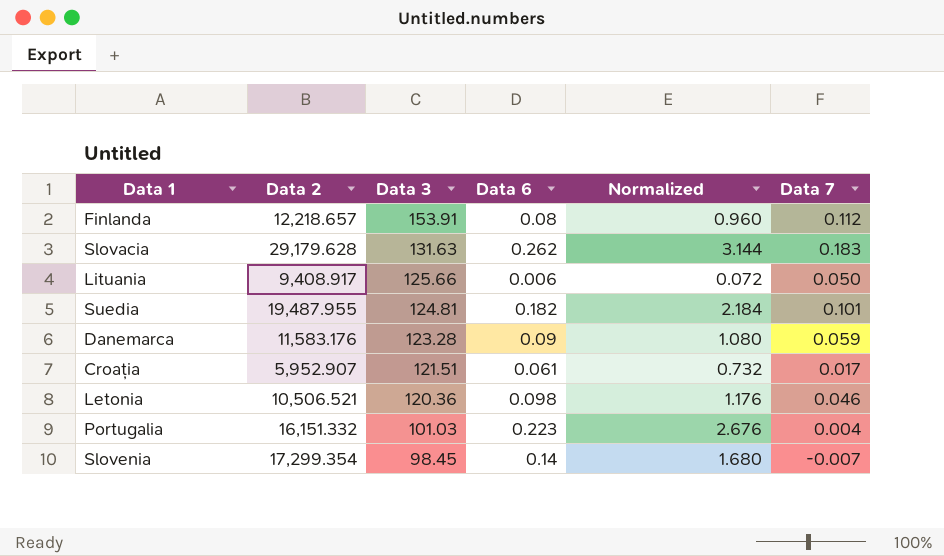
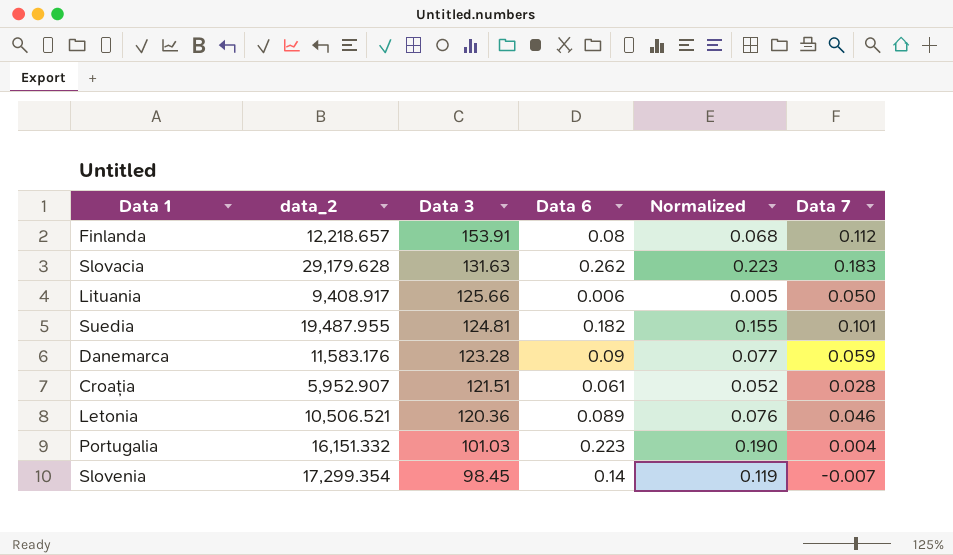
column name: Data 2 -> data_2
column Normalized | formula: [Data 6] * 12 -> [Data 6] * 0.85
Croația | Data 7: 0.017 -> 0.028
Letonia | Data 6: 0.098 -> 0.089

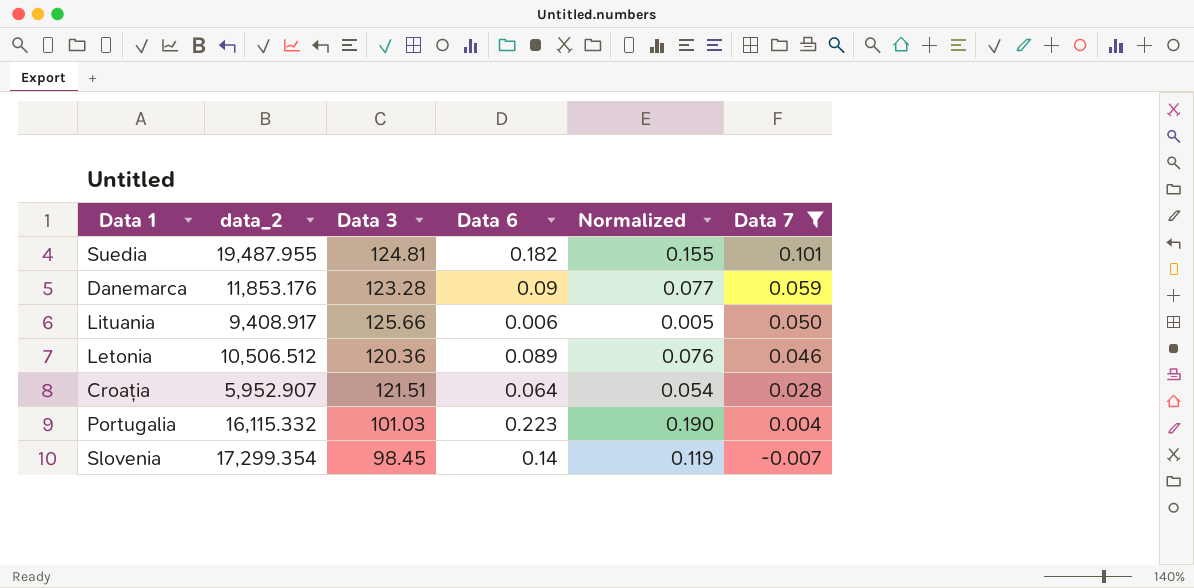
filter: none -> Data 7 <= 0.101
row order: Data 3 descending -> Data 7 descending
Danemarca | data_2: 11,583.176 -> 11,853.176
Letonia | data_2: 10,506.521 -> 10,506.512
Croația | Data 6: 0.061 -> 0.064
Croația | Normalized: 0.052 -> 0.054
Portugalia | data_2: 16,151.332 -> 16,115.332

